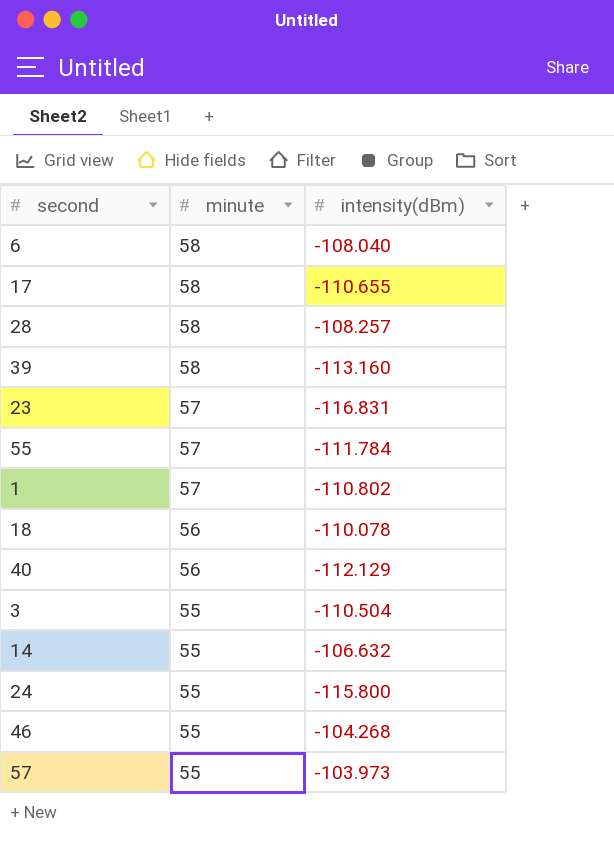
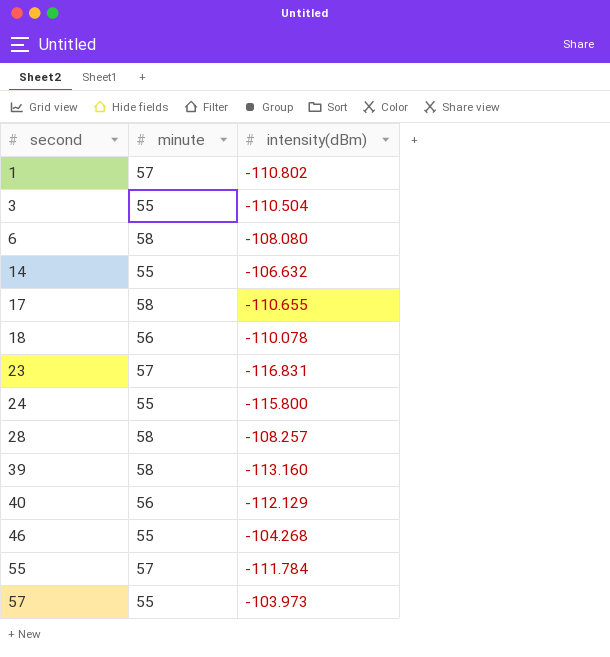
row order: minute descending -> second ascending
6 | intensity(dBm): -108.040 -> -108.080

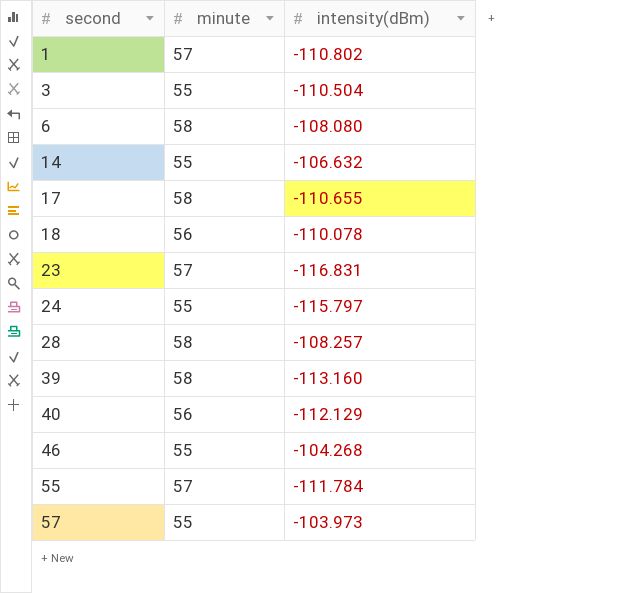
24 | intensity(dBm): -115.800 -> -115.797

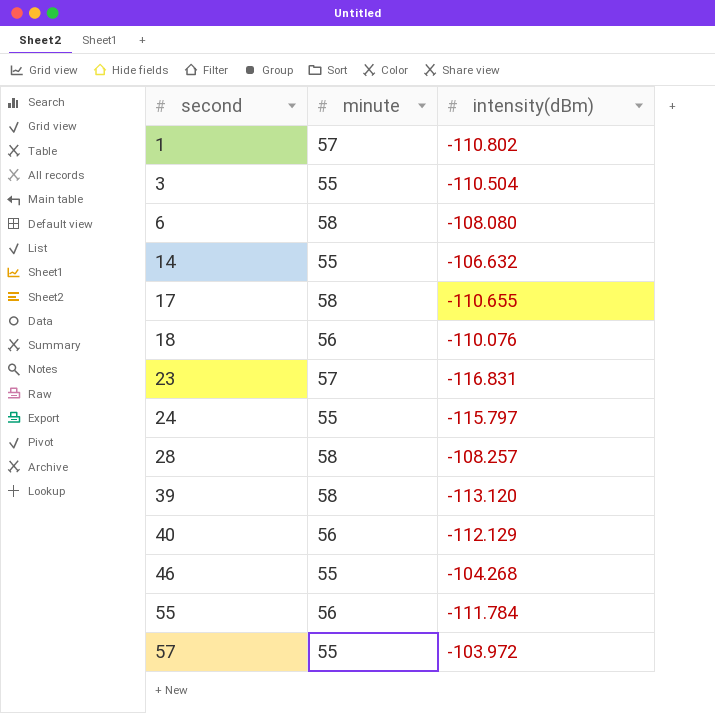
18 | intensity(dBm): -110.078 -> -110.076
39 | intensity(dBm): -113.160 -> -113.120
55 | minute: 57 -> 56
57 | intensity(dBm): -103.973 -> -103.972

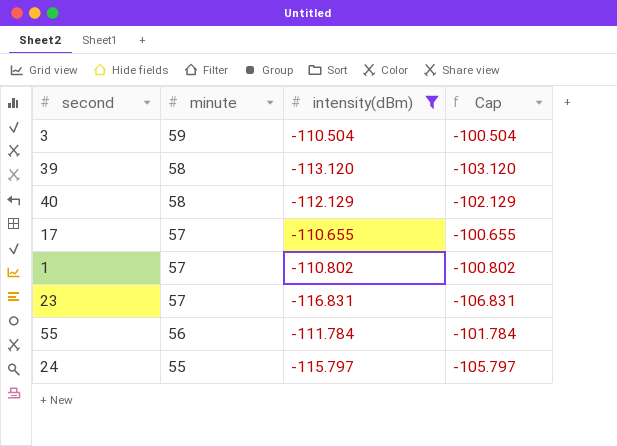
filter: none -> intensity(dBm) <= -110.504
row order: second ascending -> minute descending
column Cap | formula: none -> [intensity(dBm)] + 10
3 | minute: 55 -> 59
40 | minute: 56 -> 58
17 | minute: 58 -> 57

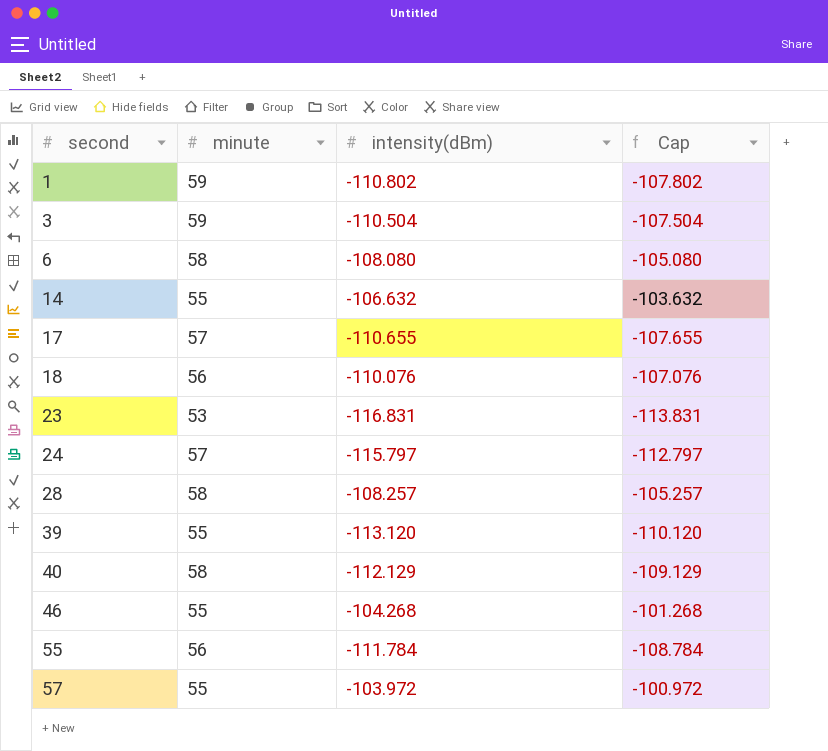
filter: intensity(dBm) <= -110.504 -> none
row order: minute descending -> second ascending
column Cap | formula: [intensity(dBm)] + 10 -> [intensity(dBm)] + 3
1 | minute: 57 -> 59
23 | minute: 57 -> 53
24 | minute: 55 -> 57
39 | minute: 58 -> 55

